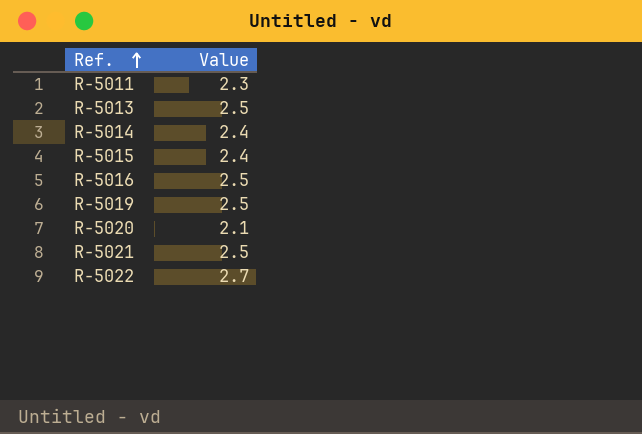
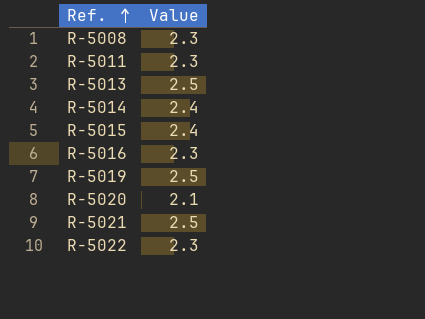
row R-5008: none -> 2.3
R-5016 | Value: 2.5 -> 2.3
R-5022 | Value: 2.7 -> 2.3

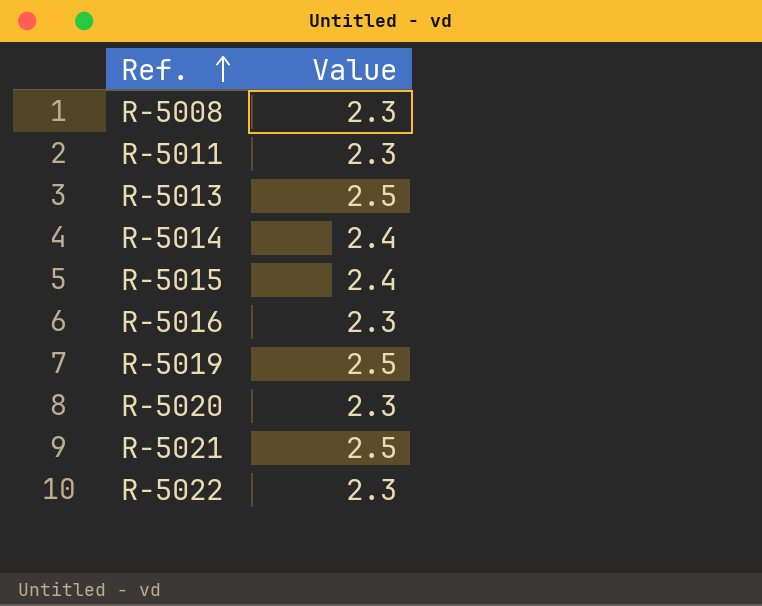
R-5020 | Value: 2.1 -> 2.3

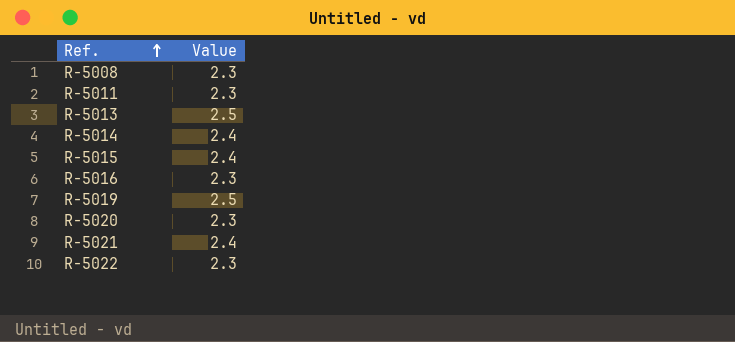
R-5021 | Value: 2.5 -> 2.4

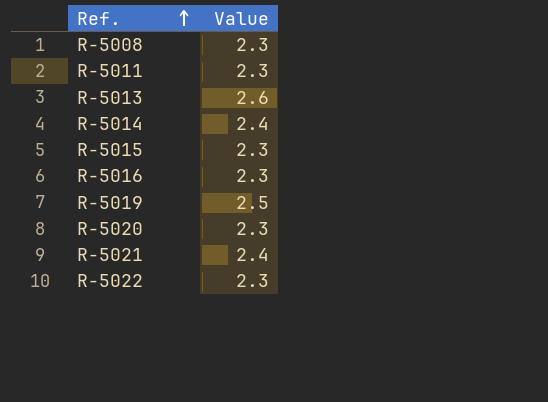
R-5013 | Value: 2.5 -> 2.6
R-5015 | Value: 2.4 -> 2.3

